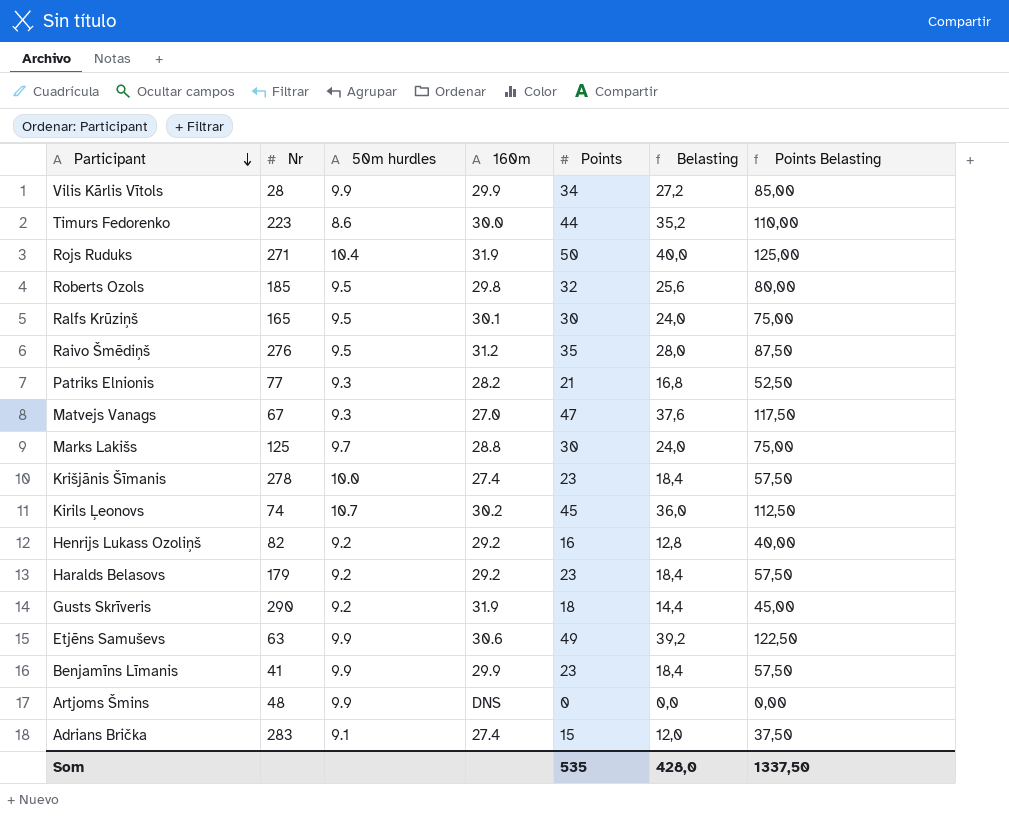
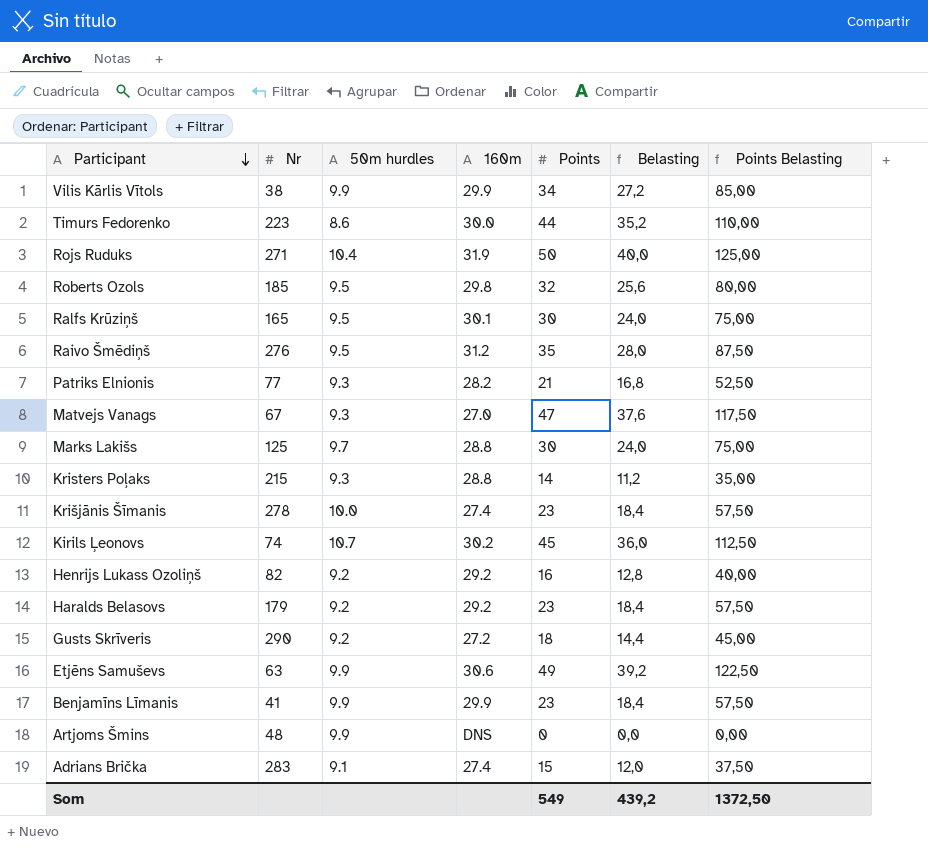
Vilis Kārlis Vītols | Nr: 28 -> 38
row Kristers Poļaks: none -> 215 | 9.3 | 28.8 | 14 | 11,2 | 35,00
Gusts Skrīveris | 160m: 31.9 -> 27.2
Som | Points: 535 -> 549
Som | Belasting: 428,0 -> 439,2
Som | Points Belasting: 1337,50 -> 1372,50

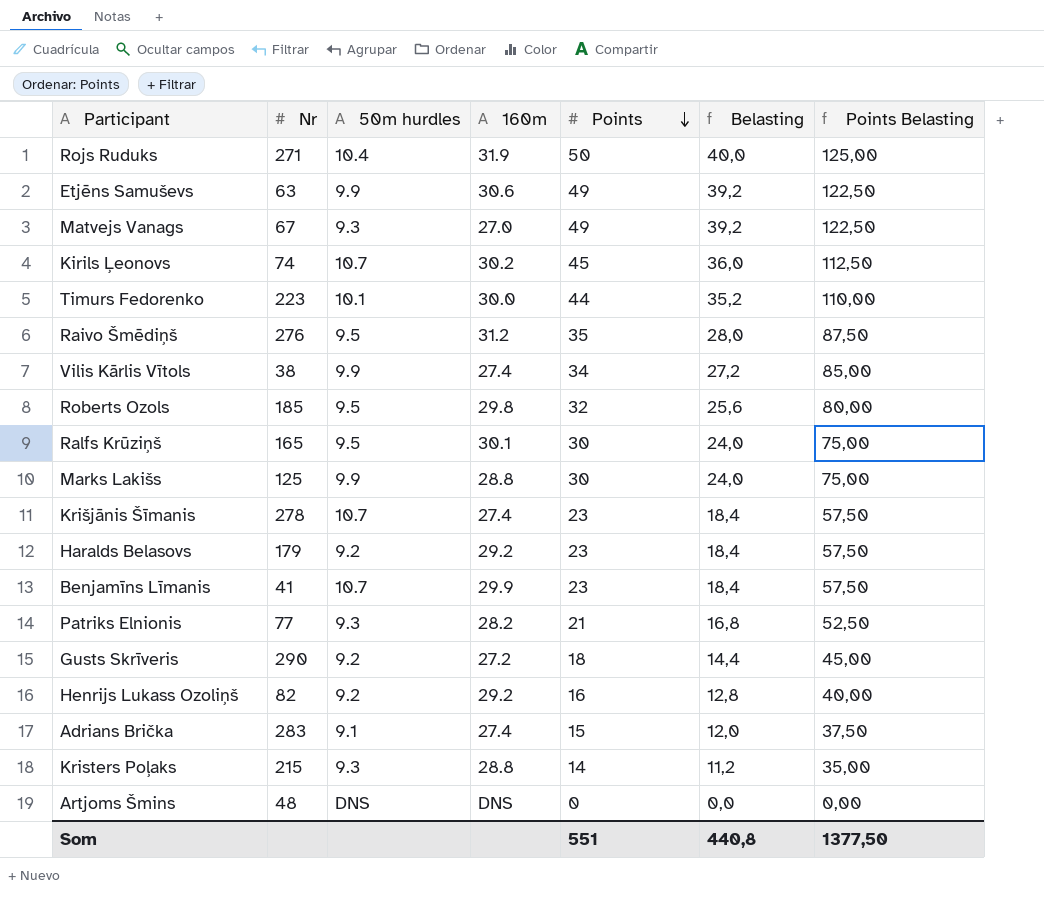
row order: Participant descending -> Points descending
Matvejs Vanags | Points: 47 -> 49
Matvejs Vanags | Belasting: 37,6 -> 39,2
Matvejs Vanags | Points Belasting: 117,50 -> 122,50
Timurs Fedorenko | 50m hurdles: 8.6 -> 10.1
Vilis Kārlis Vītols | 160m: 29.9 -> 27.4
Marks Lakišs | 50m hurdles: 9.7 -> 9.9
Krišjānis Šīmanis | 50m hurdles: 10.0 -> 10.7
Benjamīns Līmanis | 50m hurdles: 9.9 -> 10.7
Artjoms Šmins | 50m hurdles: 9.9 -> DNS
Som | Points: 549 -> 551
Som | Belasting: 439,2 -> 440,8
Som | Points Belasting: 1372,50 -> 1377,50

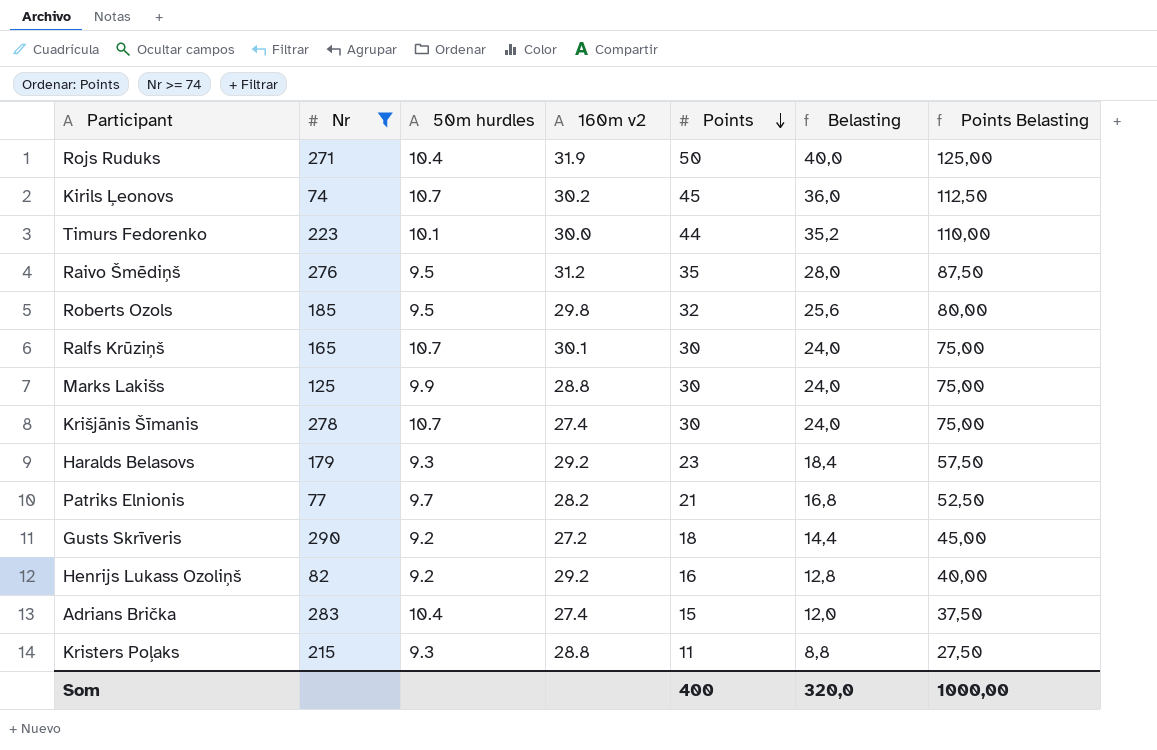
filter: none -> Nr >= 74
column name: 160m -> 160m v2
Ralfs Krūziņš | 50m hurdles: 9.5 -> 10.7
Krišjānis Šīmanis | Points: 23 -> 30
Krišjānis Šīmanis | Belasting: 18,4 -> 24,0
Krišjānis Šīmanis | Points Belasting: 57,50 -> 75,00
Haralds Belasovs | 50m hurdles: 9.2 -> 9.3
Patriks Elnionis | 50m hurdles: 9.3 -> 9.7
Adrians Brička | 50m hurdles: 9.1 -> 10.4
Kristers Poļaks | Points: 14 -> 11
Kristers Poļaks | Belasting: 11,2 -> 8,8
Kristers Poļaks | Points Belasting: 35,00 -> 27,50
Som | Points: 551 -> 400
Som | Belasting: 440,8 -> 320,0
Som | Points Belasting: 1377,50 -> 1000,00

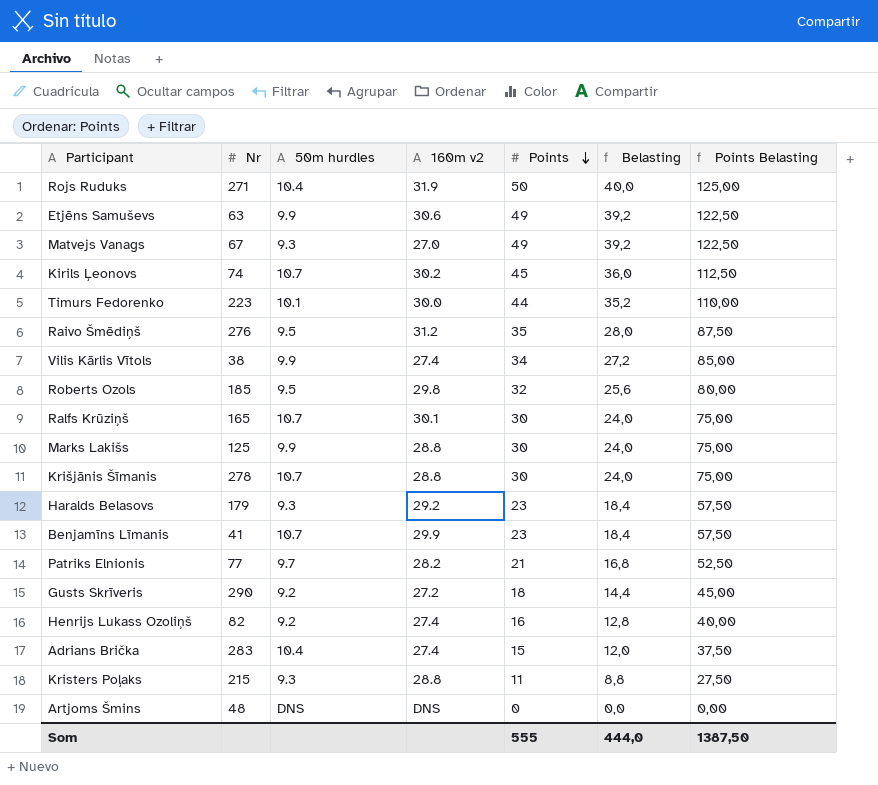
filter: Nr >= 74 -> none
Krišjānis Šīmanis | 160m v2: 27.4 -> 28.8
Henrijs Lukass Ozoliņš | 160m v2: 29.2 -> 27.4
Som | Points: 400 -> 555
Som | Belasting: 320,0 -> 444,0
Som | Points Belasting: 1000,00 -> 1387,50

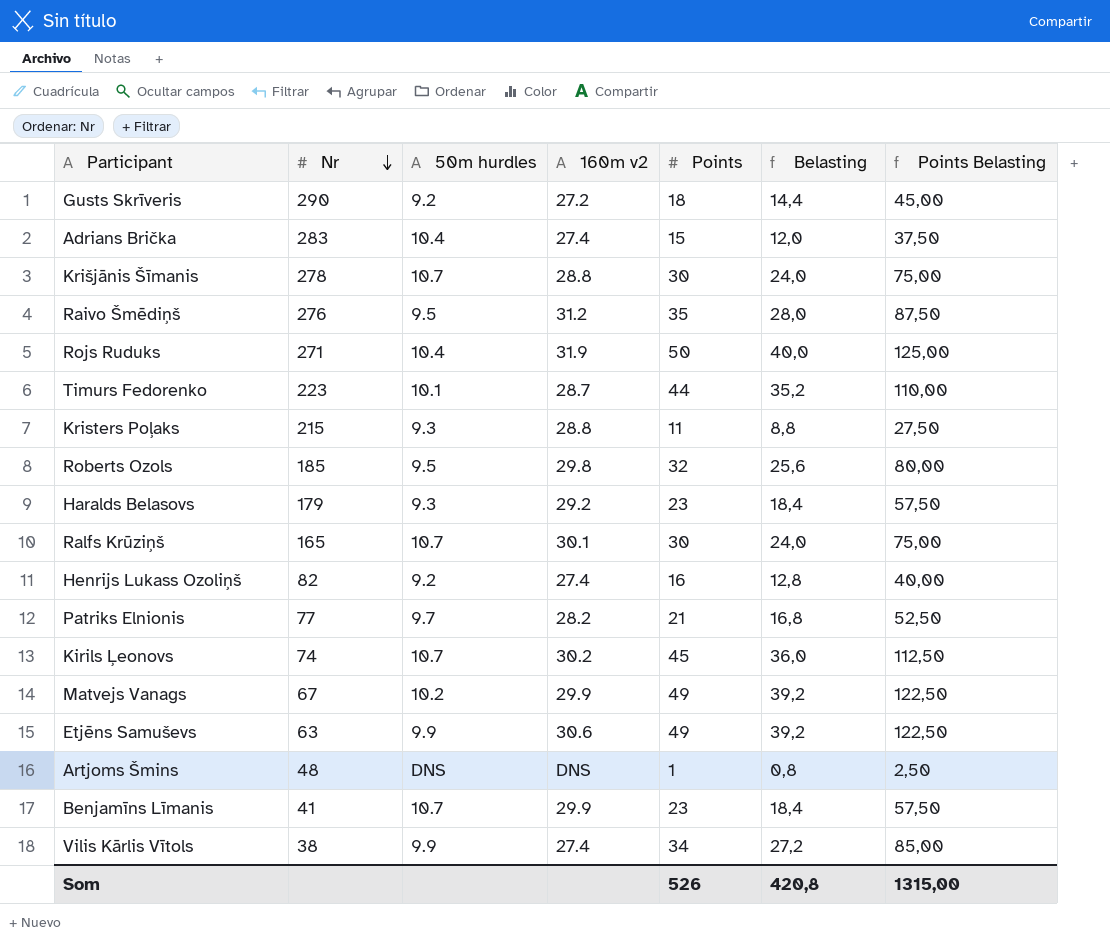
row order: Points descending -> Nr descending
row Marks Lakišs: 125 | 9.9 | 28.8 | 30 | 24,0 | 75,00 -> none
Timurs Fedorenko | 160m v2: 30.0 -> 28.7
Matvejs Vanags | 50m hurdles: 9.3 -> 10.2
Matvejs Vanags | 160m v2: 27.0 -> 29.9
Artjoms Šmins | Points: 0 -> 1
Artjoms Šmins | Belasting: 0,0 -> 0,8
Artjoms Šmins | Points Belasting: 0,00 -> 2,50
Som | Points: 555 -> 526
Som | Belasting: 444,0 -> 420,8
Som | Points Belasting: 1387,50 -> 1315,00

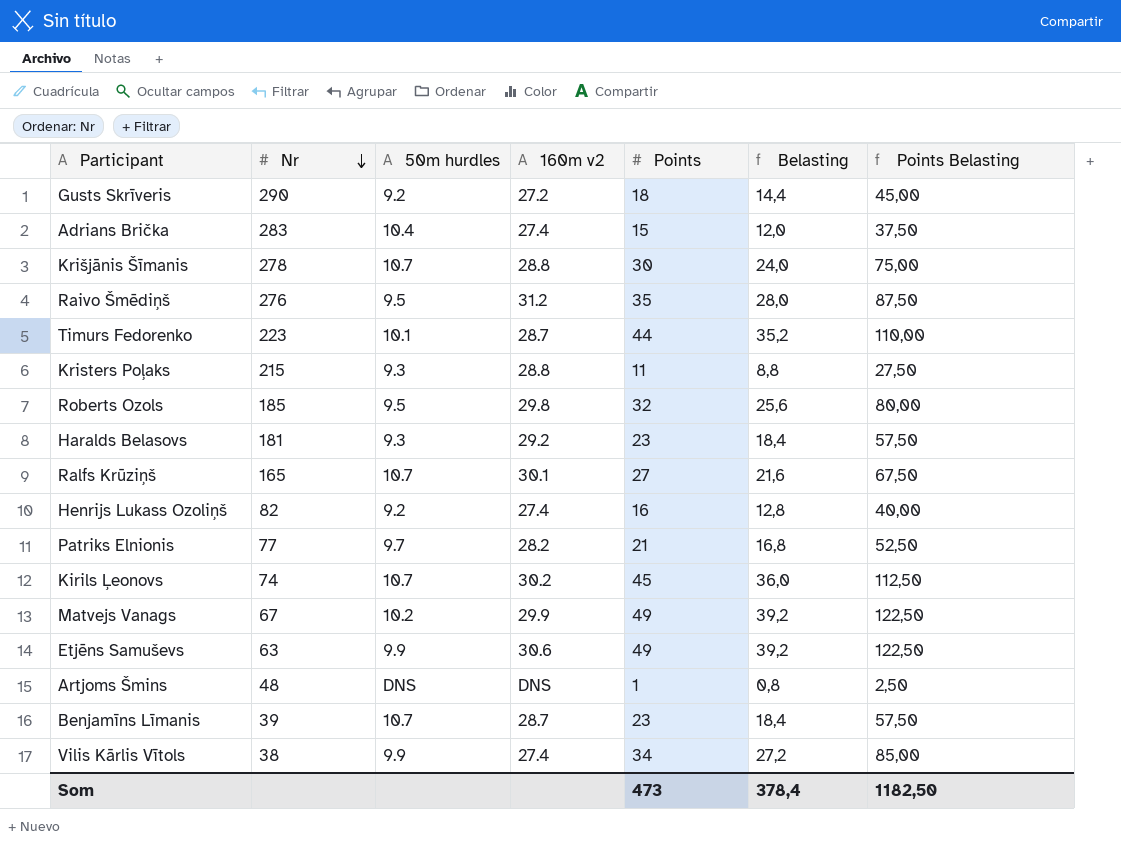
row Rojs Ruduks: 271 | 10.4 | 31.9 | 50 | 40,0 | 125,00 -> none
Haralds Belasovs | Nr: 179 -> 181
Ralfs Krūziņš | Points: 30 -> 27
Ralfs Krūziņš | Belasting: 24,0 -> 21,6
Ralfs Krūziņš | Points Belasting: 75,00 -> 67,50
Benjamīns Līmanis | Nr: 41 -> 39
Benjamīns Līmanis | 160m v2: 29.9 -> 28.7
Som | Points: 526 -> 473
Som | Belasting: 420,8 -> 378,4
Som | Points Belasting: 1315,00 -> 1182,50

